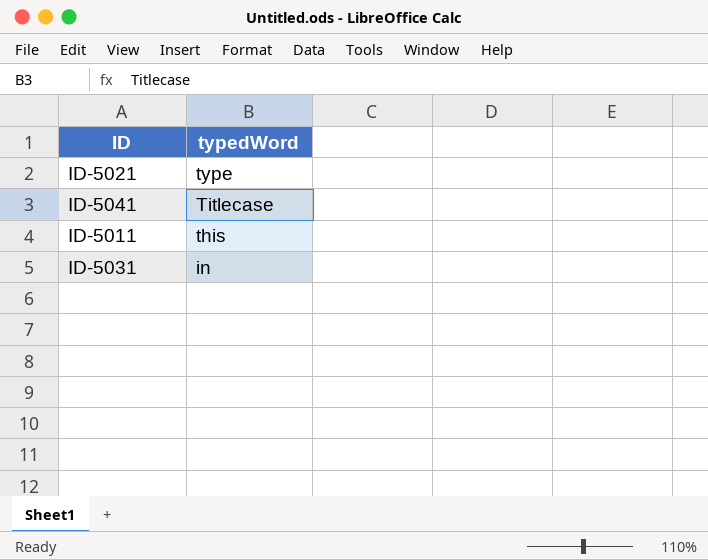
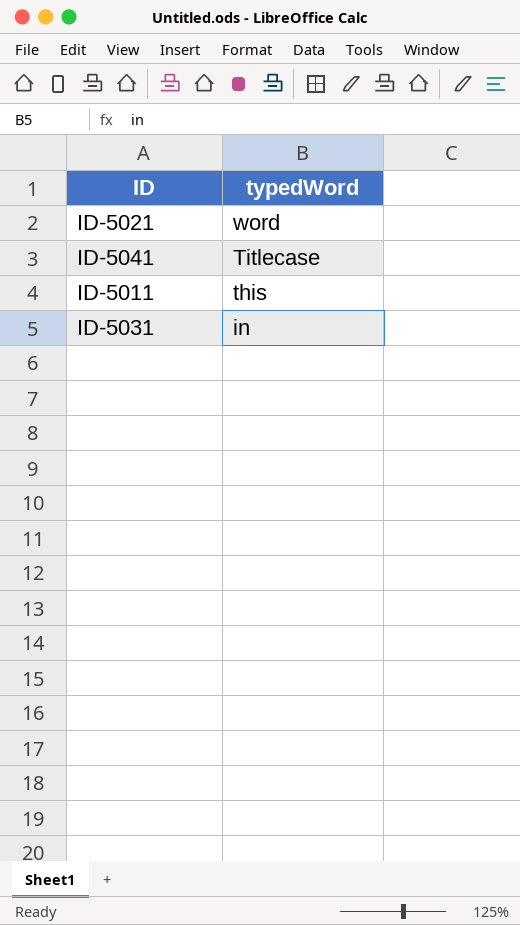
ID-5021 | typedWord: type -> word

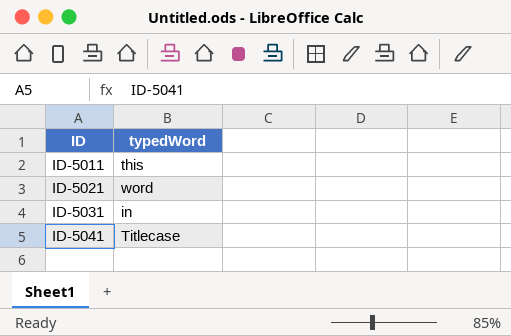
row order: typedWord descending -> ID ascending

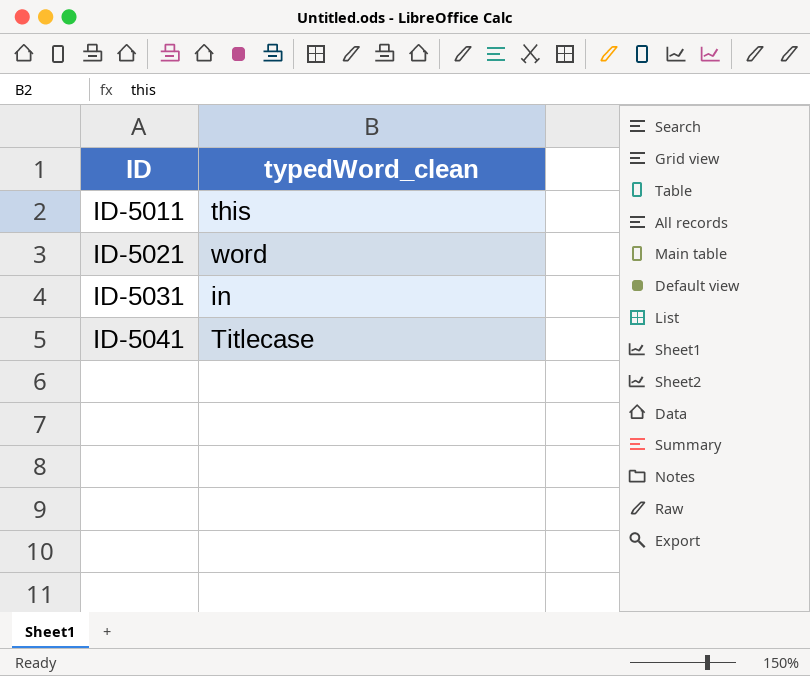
column name: typedWord -> typedWord_clean

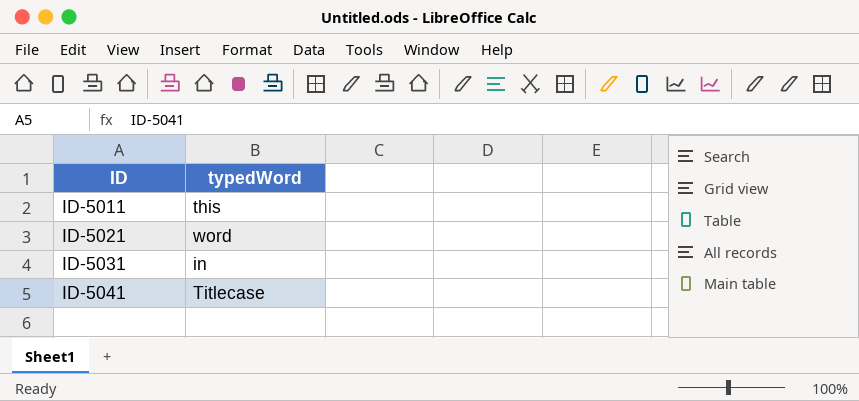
column name: typedWord_clean -> typedWord

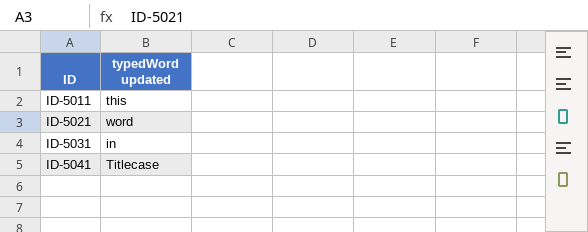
column name: typedWord -> typedWord updated

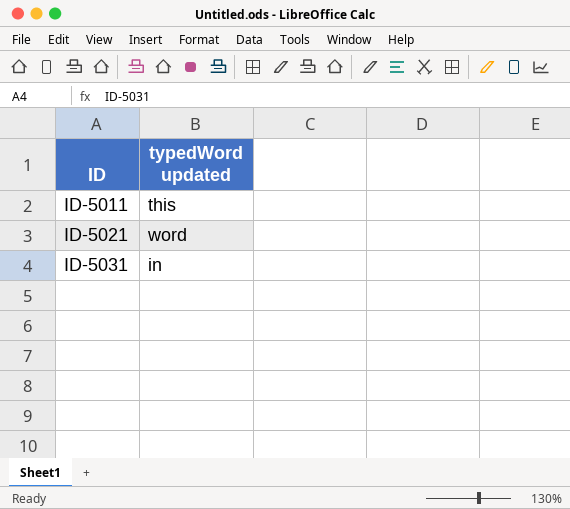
row ID-5041: Titlecase -> none

